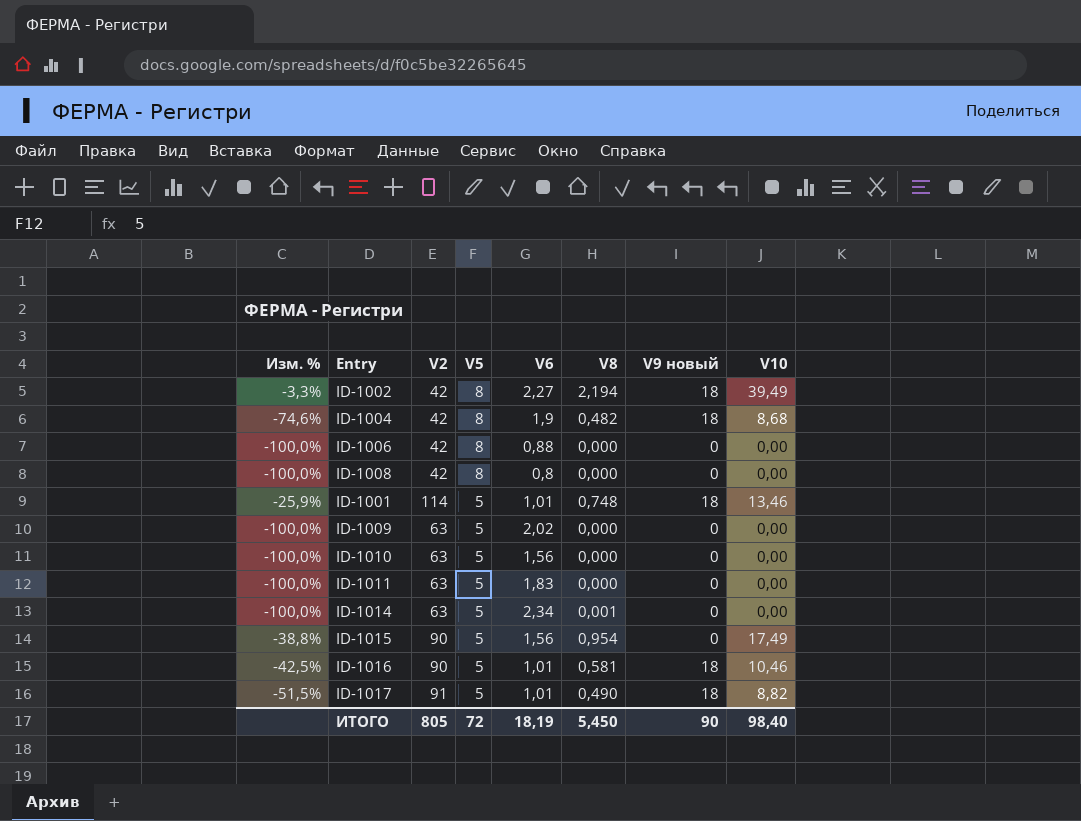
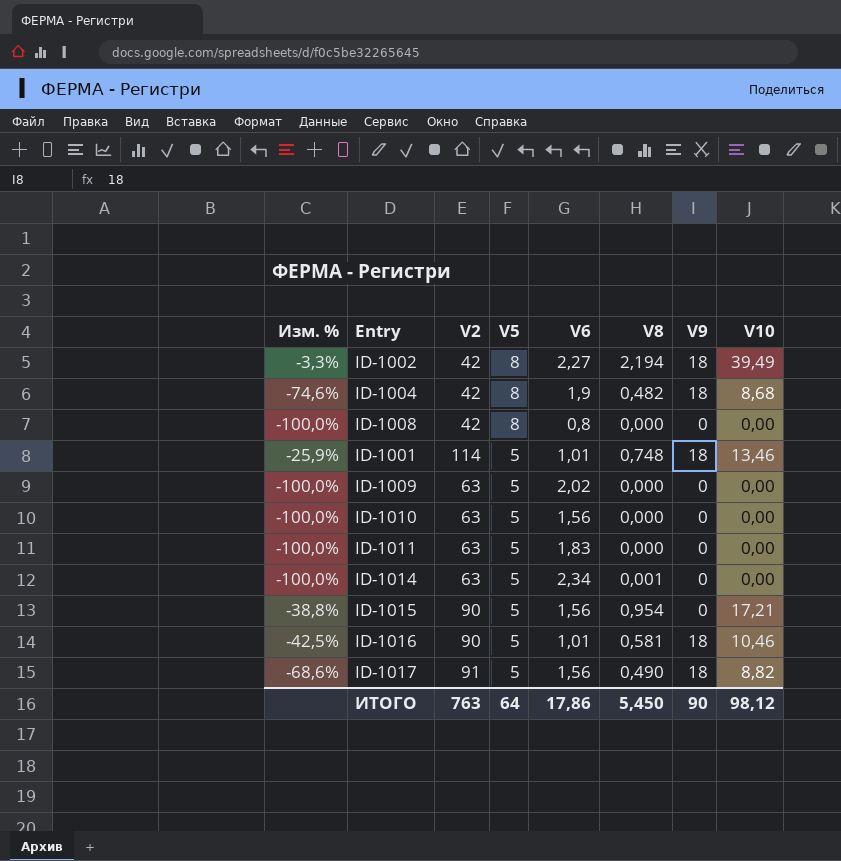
column name: V9 новый -> V9
row ID-1006: -100,0% | 42 | 8 | 0,88 | 0,000 | 0 | 0,00 -> none
ID-1015 | V10: 17,49 -> 17,21
ID-1017 | Изм. %: -51,5% -> -68,6%
ID-1017 | V6: 1,01 -> 1,56
ИТОГО | V2: 805 -> 763
ИТОГО | V5: 72 -> 64
ИТОГО | V6: 18,19 -> 17,86
ИТОГО | V10: 98,40 -> 98,12

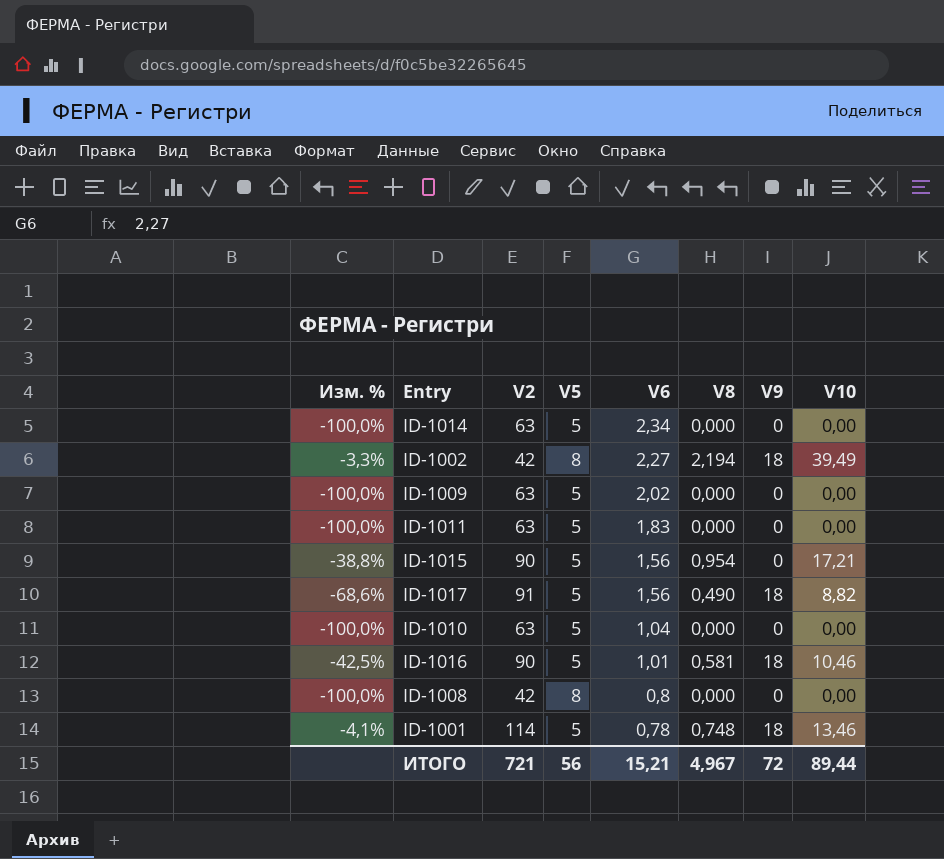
row order: V5 descending -> V6 descending
row ID-1004: -74,6% | 42 | 8 | 1,9 | 0,482 | 18 | 8,68 -> none
ID-1014 | V8: 0,001 -> 0,000
ID-1010 | V6: 1,56 -> 1,04
ID-1001 | Изм. %: -25,9% -> -4,1%
ID-1001 | V6: 1,01 -> 0,78
ИТОГО | V2: 763 -> 721
ИТОГО | V5: 64 -> 56
ИТОГО | V6: 17,86 -> 15,21
ИТОГО | V8: 5,450 -> 4,967
ИТОГО | V9: 90 -> 72
ИТОГО | V10: 98,12 -> 89,44

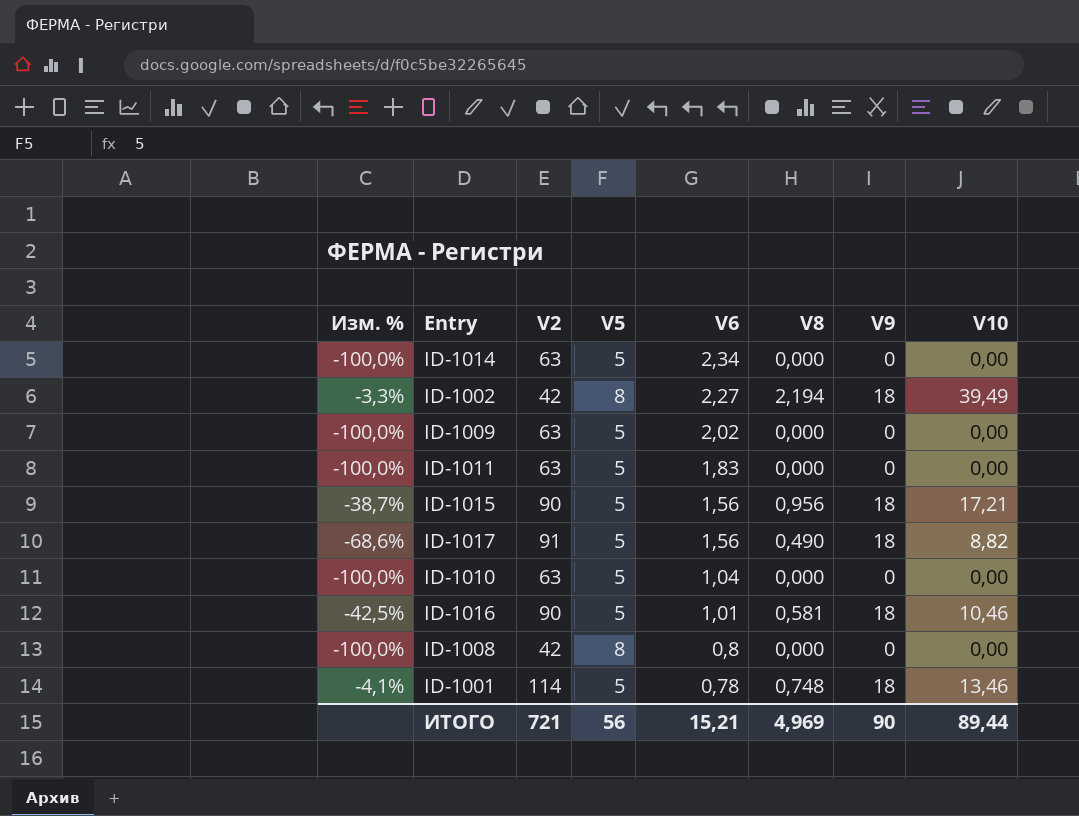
ID-1015 | Изм. %: -38,8% -> -38,7%
ID-1015 | V8: 0,954 -> 0,956
ID-1015 | V9: 0 -> 18
ИТОГО | V8: 4,967 -> 4,969
ИТОГО | V9: 72 -> 90

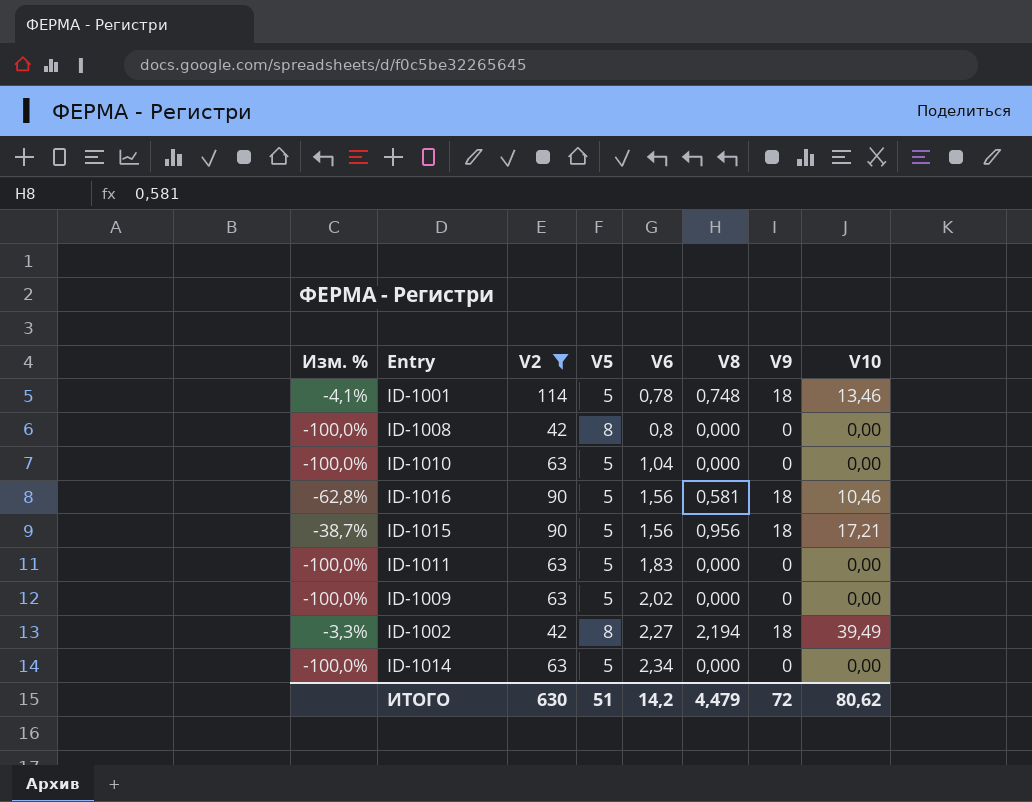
filter: none -> V2 != 91
row order: V6 descending -> V6 ascending
ID-1016 | Изм. %: -42,5% -> -62,8%
ID-1016 | V6: 1,01 -> 1,56
ИТОГО | V2: 721 -> 630
ИТОГО | V5: 56 -> 51
ИТОГО | V6: 15,21 -> 14,2
ИТОГО | V8: 4,969 -> 4,479
ИТОГО | V9: 90 -> 72
ИТОГО | V10: 89,44 -> 80,62

